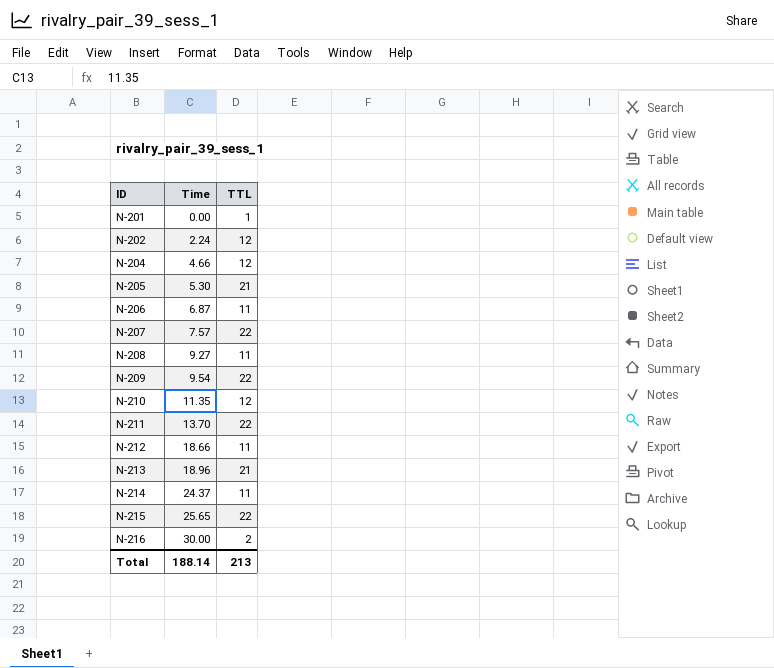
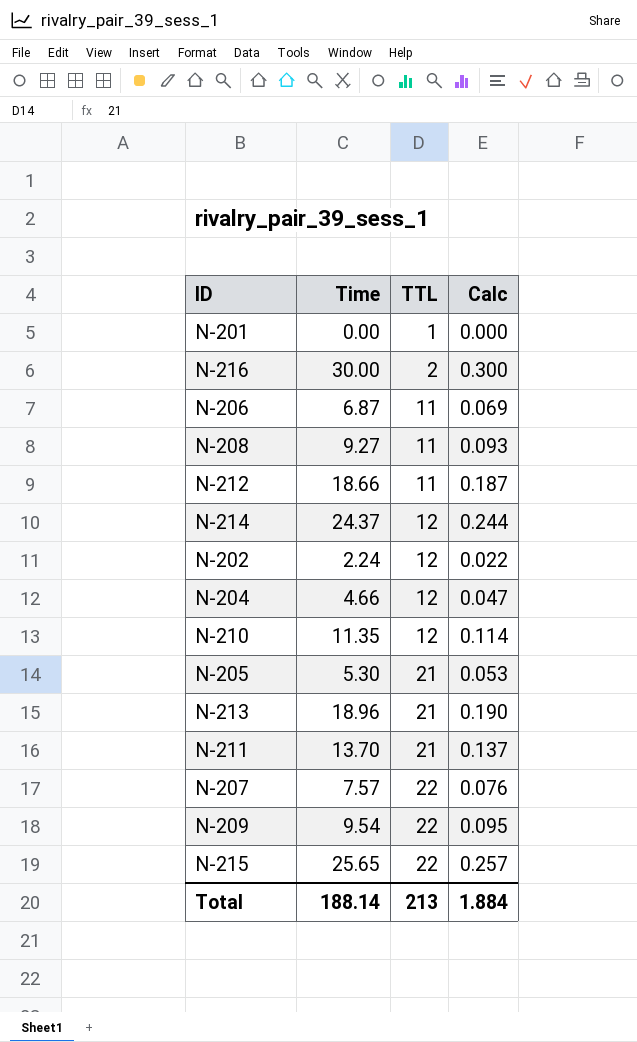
row order: ID ascending -> TTL ascending
column Calc | formula: none -> [Time] * 0.01
N-214 | TTL: 11 -> 12
N-211 | TTL: 22 -> 21

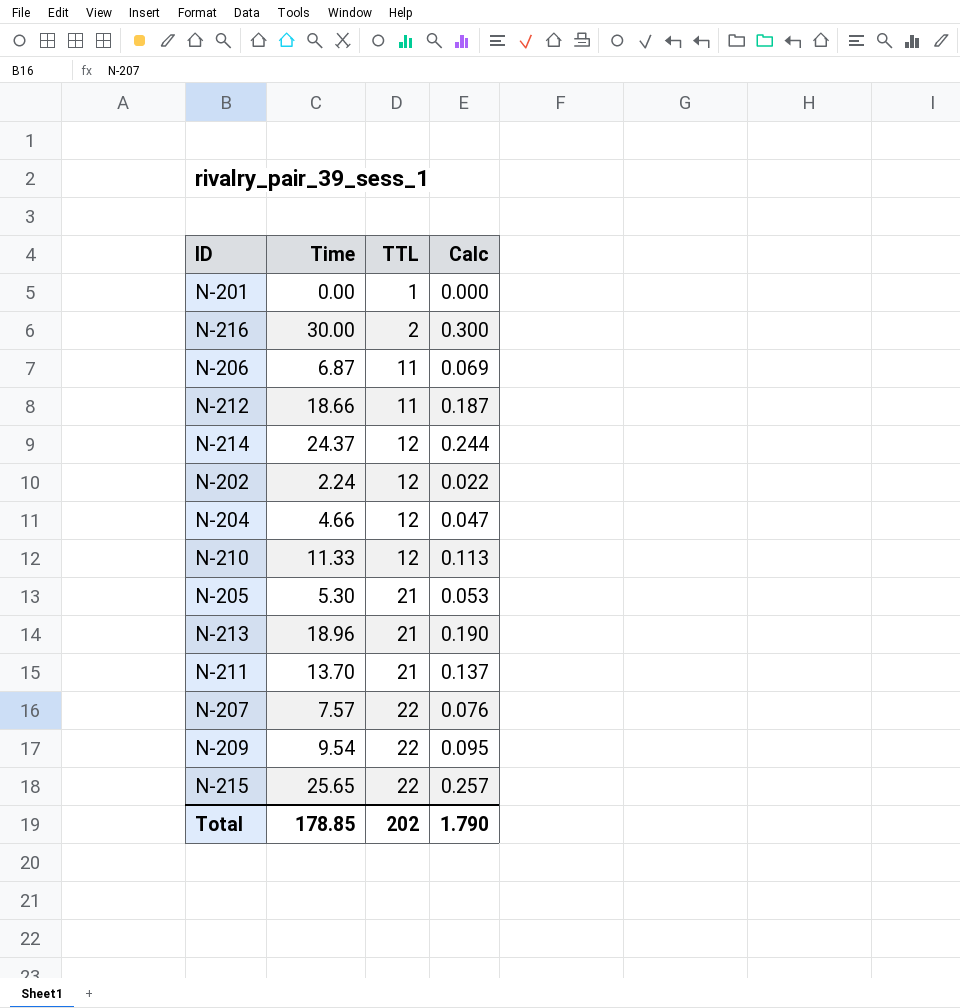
row N-208: 9.27 | 11 | 0.093 -> none
N-210 | Time: 11.35 -> 11.33
N-210 | Calc: 0.114 -> 0.113
Total | Time: 188.14 -> 178.85
Total | TTL: 213 -> 202
Total | Calc: 1.884 -> 1.790

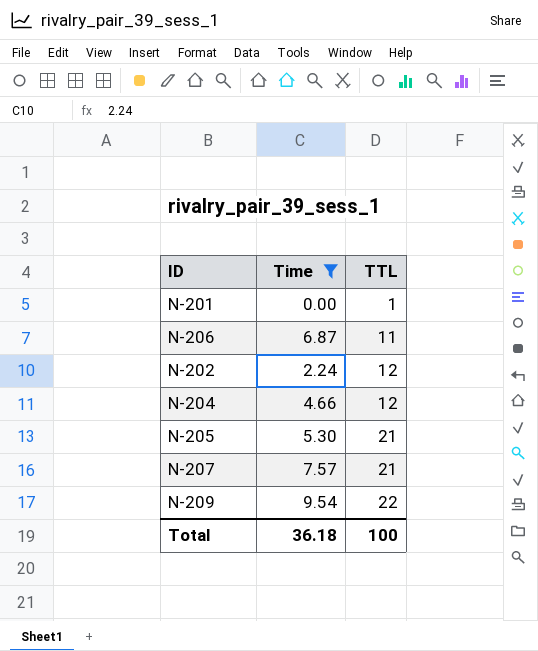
filter: none -> Time <= 9.54
column Calc | formula: [Time] * 0.01 -> none
N-207 | TTL: 22 -> 21
Total | Time: 178.85 -> 36.18
Total | TTL: 202 -> 100

